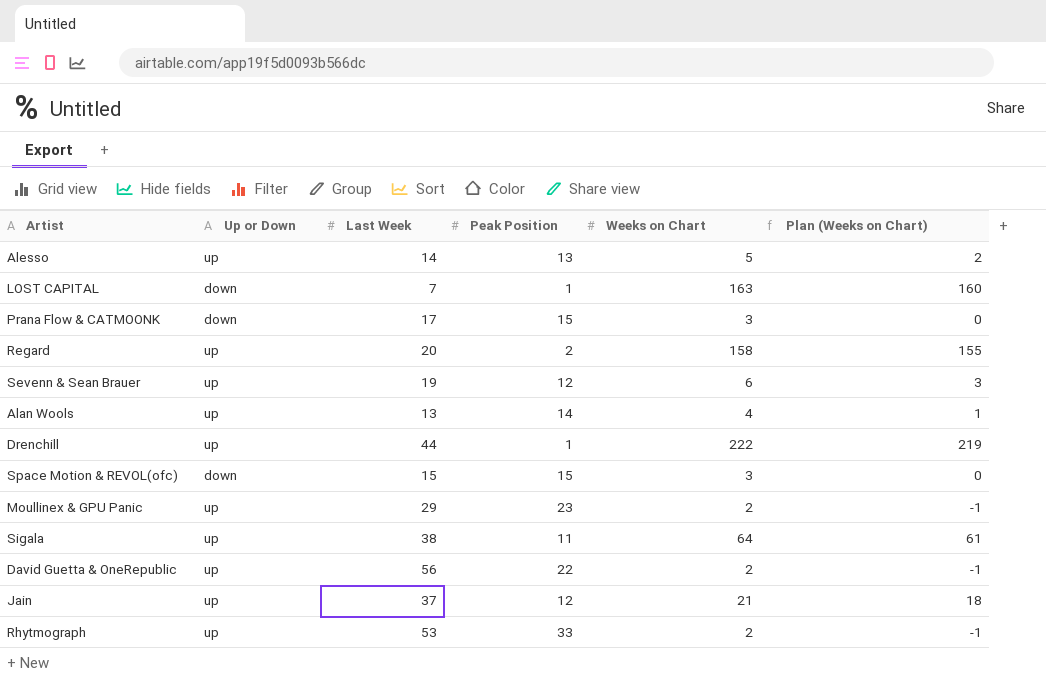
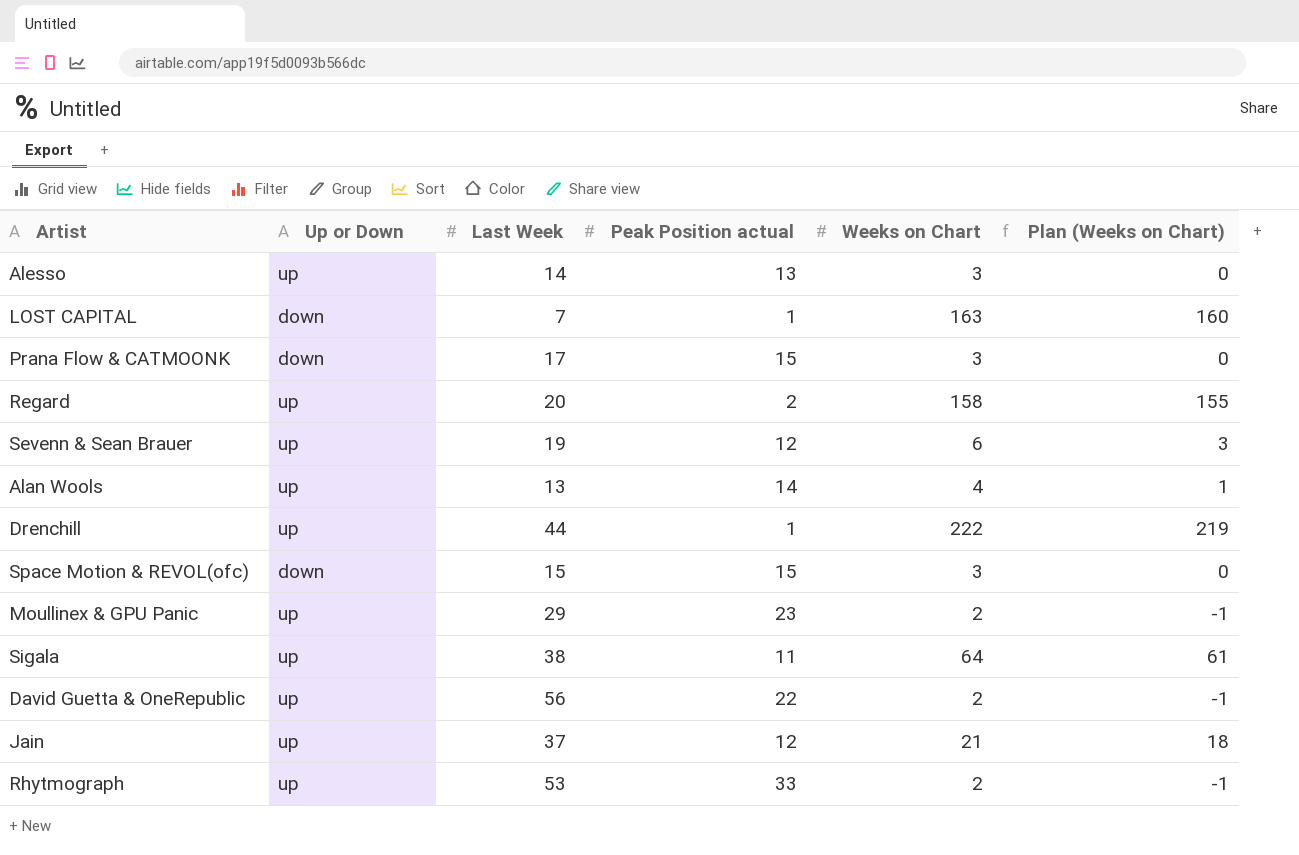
column name: Peak Position -> Peak Position actual
Alesso | Weeks on Chart: 5 -> 3
Alesso | Plan (Weeks on Chart): 2 -> 0

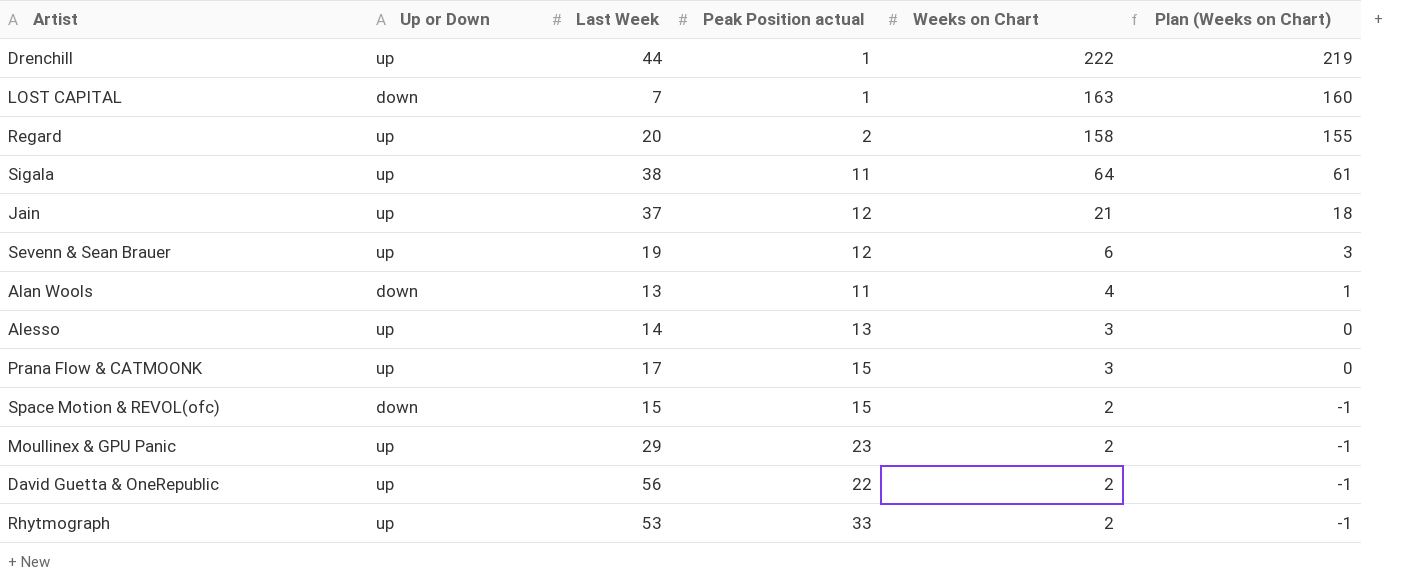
row order: none -> Weeks on Chart descending
Alan Wools | Up or Down: up -> down
Alan Wools | Peak Position actual: 14 -> 11
Prana Flow & CATMOONK | Up or Down: down -> up
Space Motion & REVOL(ofc) | Weeks on Chart: 3 -> 2
Space Motion & REVOL(ofc) | Plan (Weeks on Chart): 0 -> -1

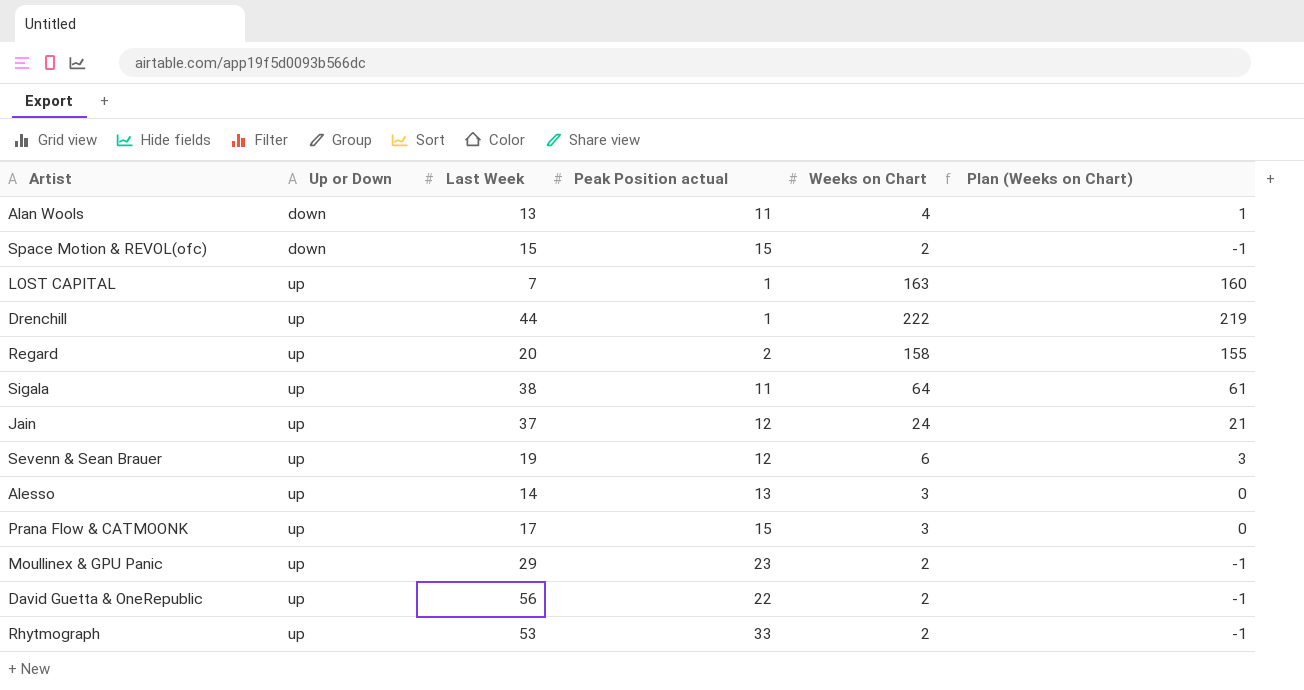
row order: Weeks on Chart descending -> Up or Down ascending
LOST CAPITAL | Up or Down: down -> up
Jain | Weeks on Chart: 21 -> 24
Jain | Plan (Weeks on Chart): 18 -> 21

